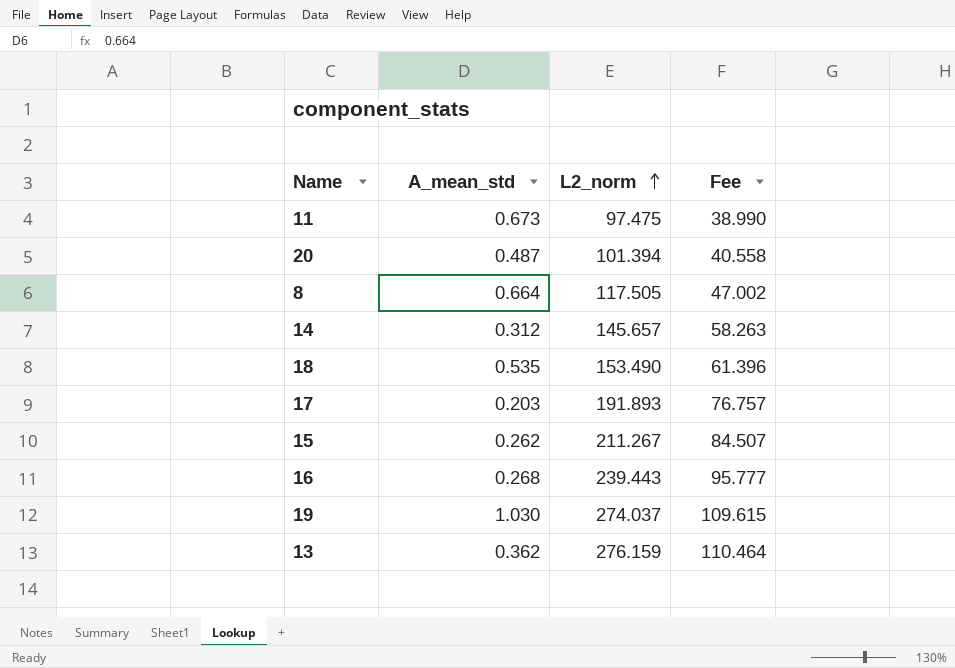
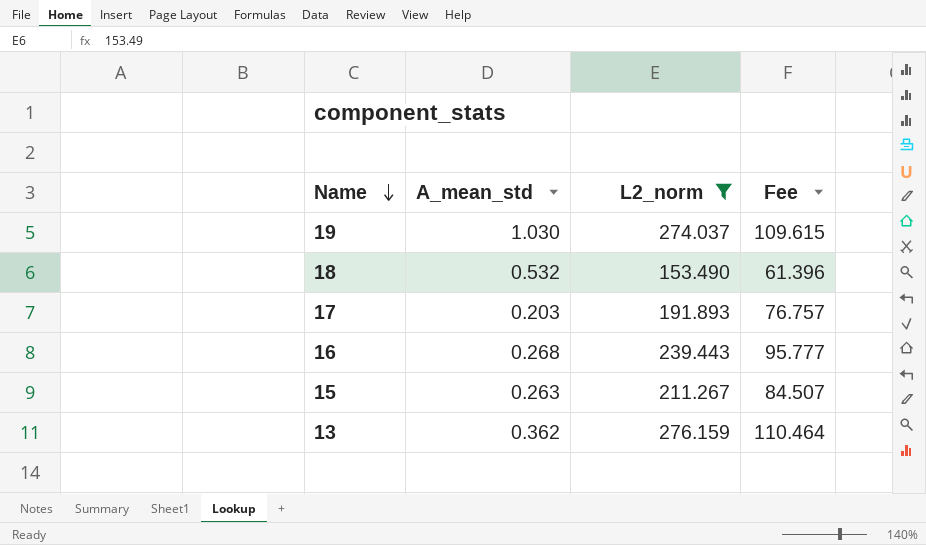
filter: none -> L2_norm >= 153.490
row order: L2_norm ascending -> Name descending
18 | A_mean_std: 0.535 -> 0.532
15 | A_mean_std: 0.262 -> 0.263

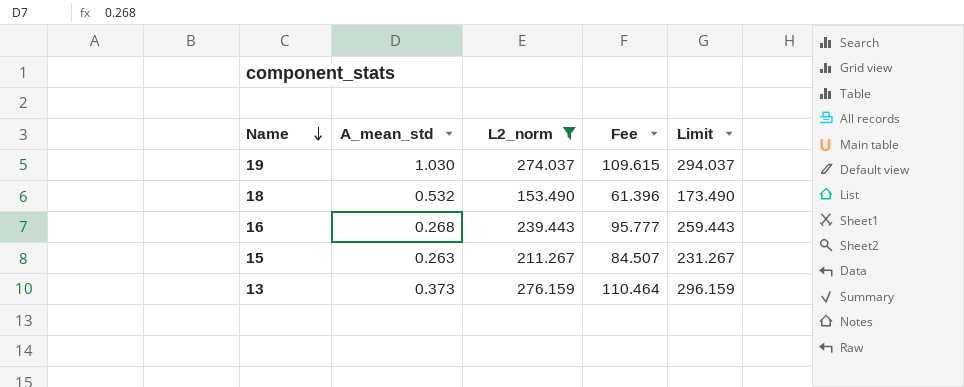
column Limit | formula: none -> [L2_norm] + 20
row 17: 0.203 | 191.893 | 76.757 -> none
13 | A_mean_std: 0.362 -> 0.373

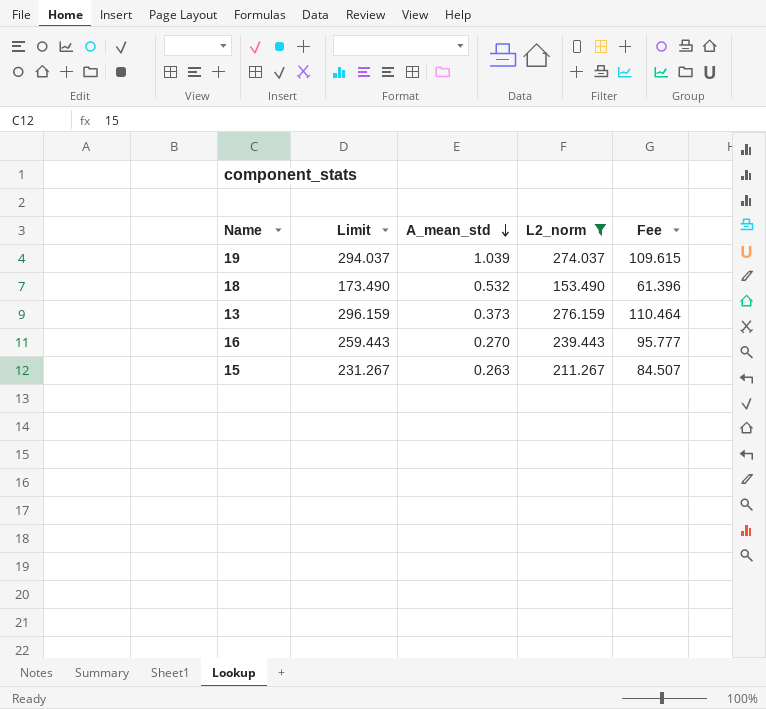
row order: Name descending -> A_mean_std descending
column Limit | position: 5 -> 2
19 | A_mean_std: 1.030 -> 1.039
16 | A_mean_std: 0.268 -> 0.270

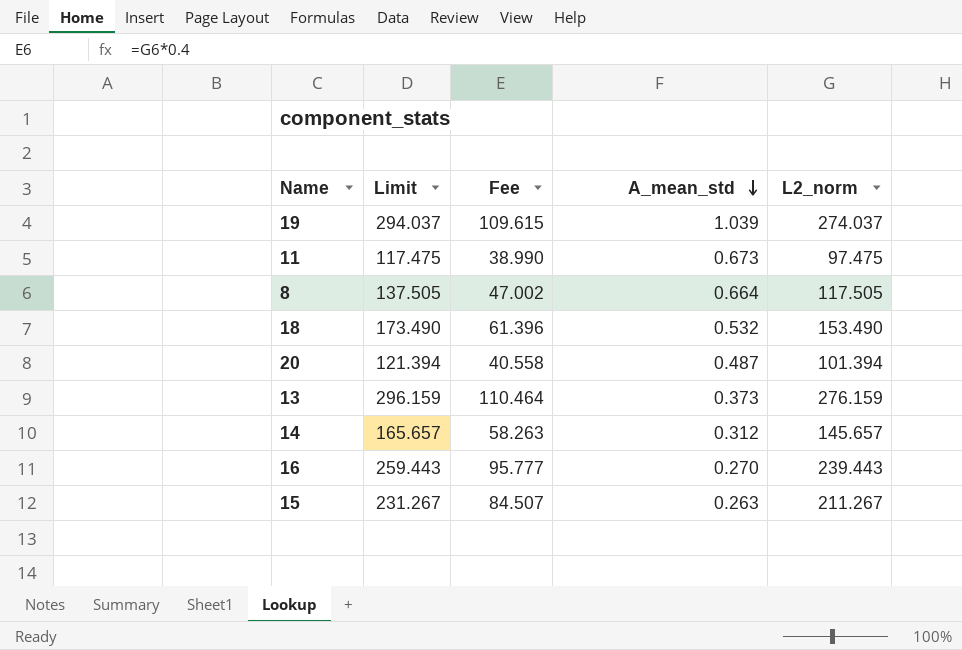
filter: L2_norm >= 153.490 -> none
column Fee | position: 5 -> 3

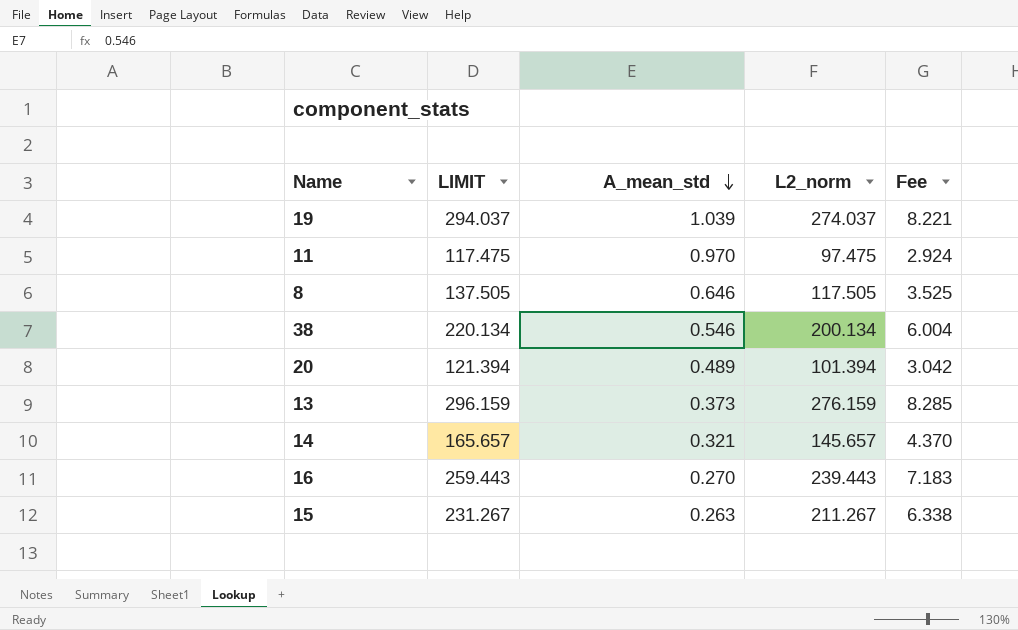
column name: Limit -> LIMIT
column Fee | formula: [L2_norm] * 0.4 -> [L2_norm] * 0.03
column Fee | position: 3 -> 5
row 18: 173.490 | 61.396 | 0.532 | 153.490 -> none
11 | A_mean_std: 0.673 -> 0.970
8 | A_mean_std: 0.664 -> 0.646
row 38: none -> 220.134 | 0.546 | 200.134 | 6.004
20 | A_mean_std: 0.487 -> 0.489
14 | A_mean_std: 0.312 -> 0.321

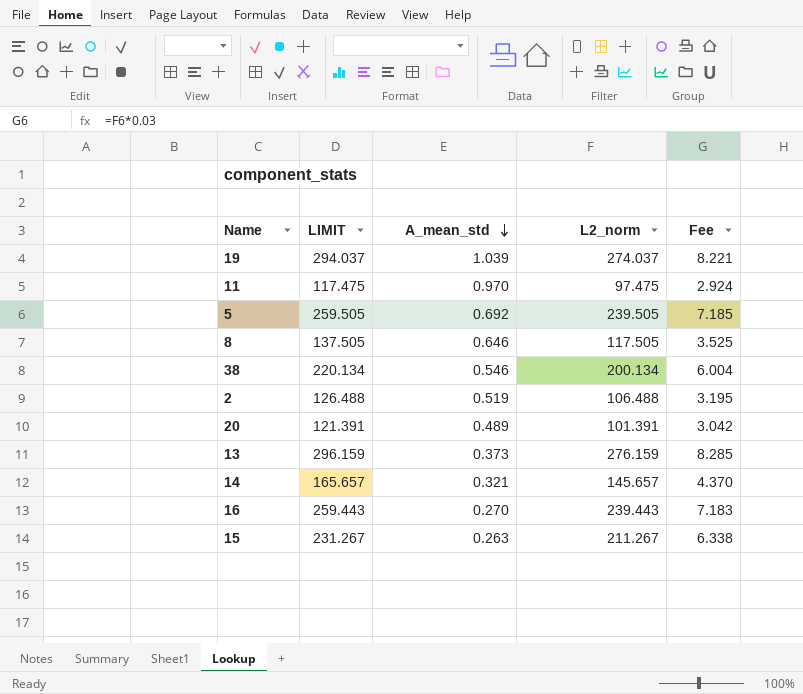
row 5: none -> 259.505 | 0.692 | 239.505 | 7.185
row 2: none -> 126.488 | 0.519 | 106.488 | 3.195
20 | LIMIT: 121.394 -> 121.391
20 | L2_norm: 101.394 -> 101.391

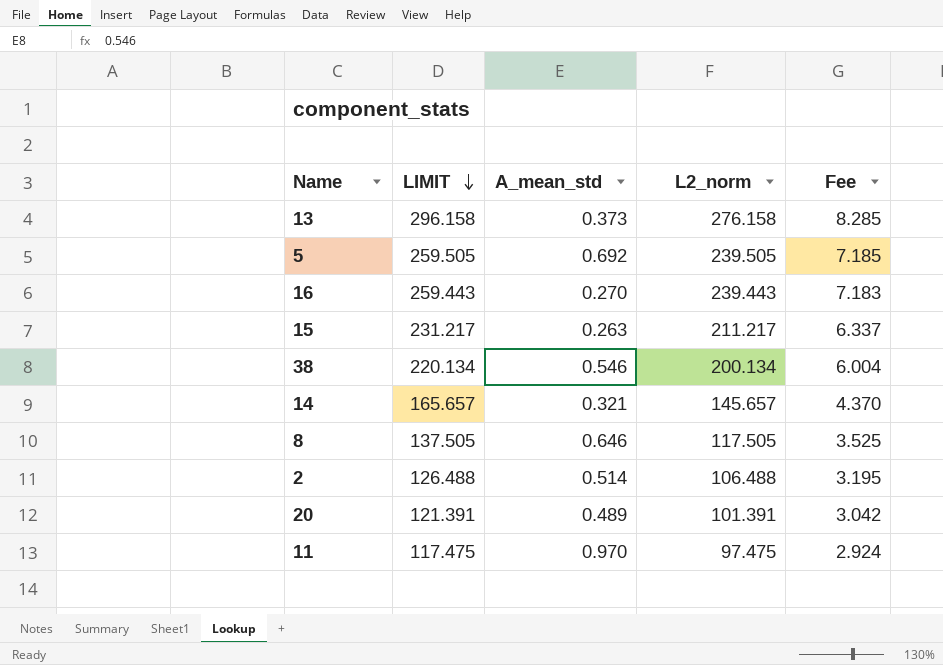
row order: A_mean_std descending -> LIMIT descending
row 19: 294.037 | 1.039 | 274.037 | 8.221 -> none
13 | LIMIT: 296.159 -> 296.158
13 | L2_norm: 276.159 -> 276.158
15 | LIMIT: 231.267 -> 231.217
15 | L2_norm: 211.267 -> 211.217
15 | Fee: 6.338 -> 6.337
2 | A_mean_std: 0.519 -> 0.514

